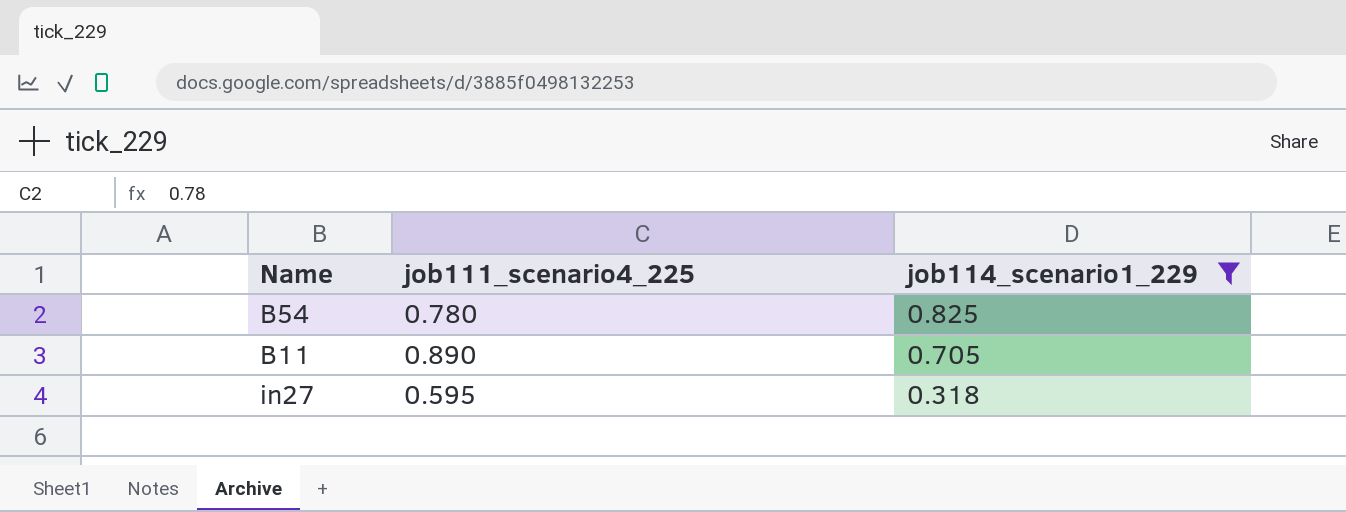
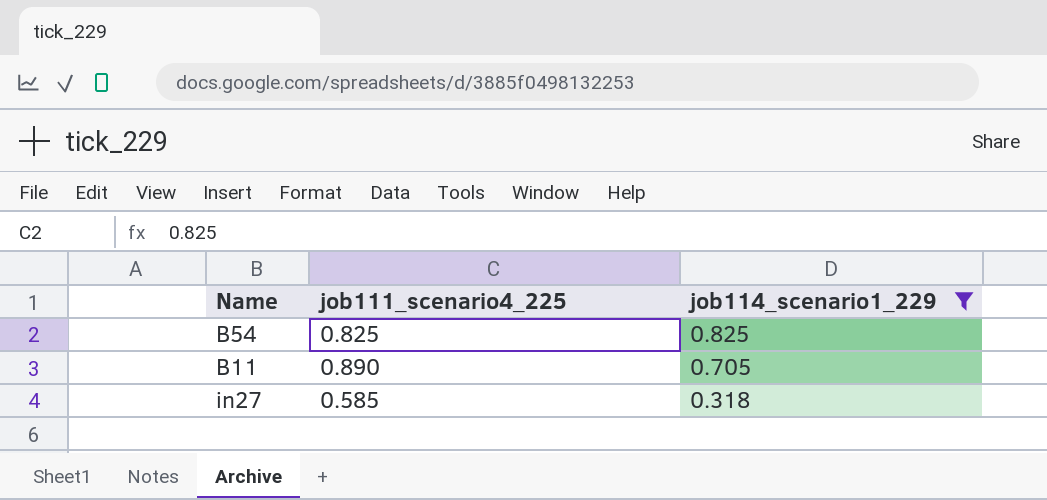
B54 | job111_scenario4_225: 0.780 -> 0.825
in27 | job111_scenario4_225: 0.595 -> 0.585

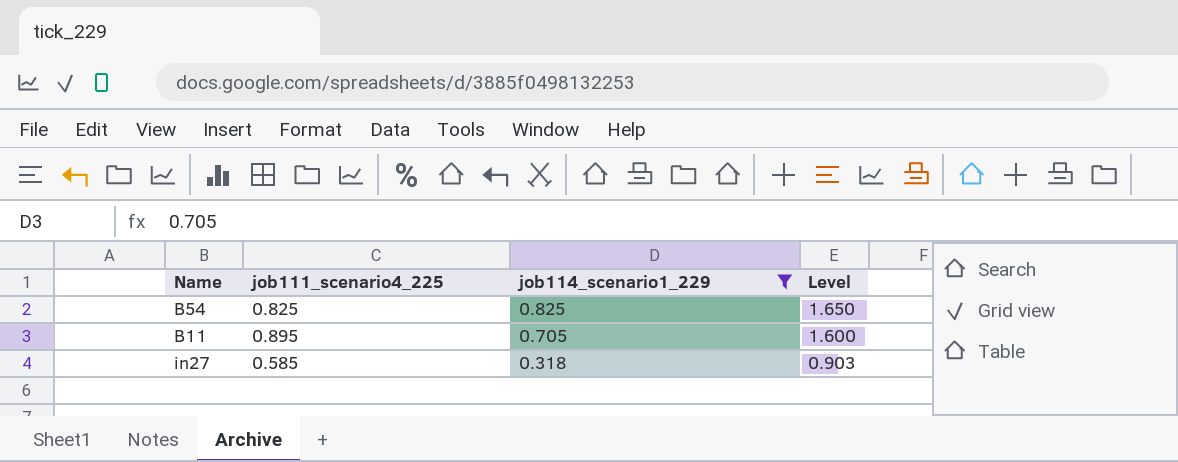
column Level | formula: none -> [job111_scenario4_225] + [job114_scenario1_229]
B11 | job111_scenario4_225: 0.890 -> 0.895

